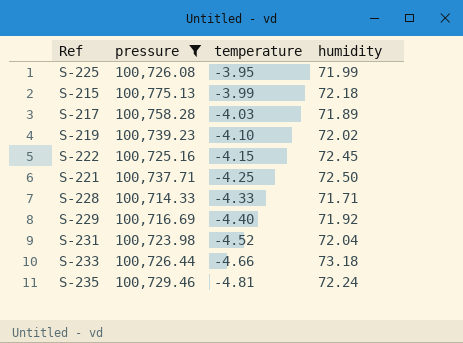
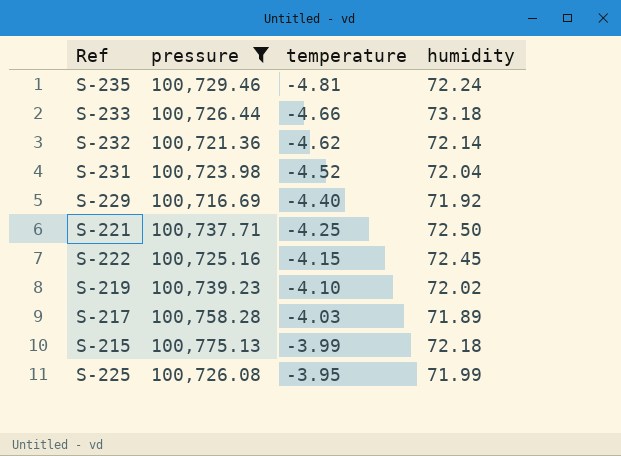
row order: temperature descending -> temperature ascending
row S-228: 100,714.33 | -4.33 | 71.71 -> none
row S-232: none -> 100,721.36 | -4.62 | 72.14

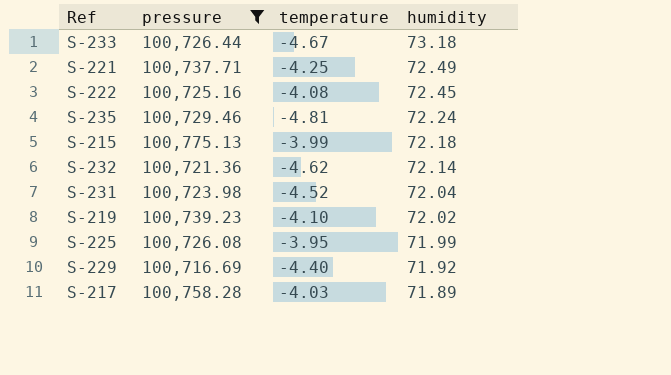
row order: temperature ascending -> humidity descending
S-233 | temperature: -4.66 -> -4.67
S-221 | humidity: 72.50 -> 72.49
S-222 | temperature: -4.15 -> -4.08

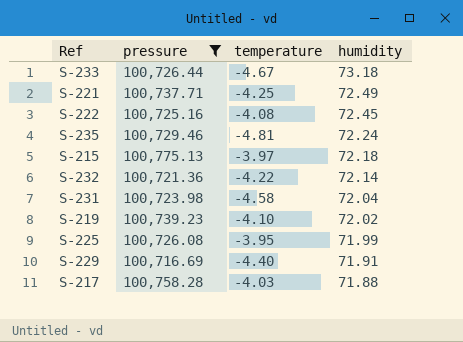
S-215 | temperature: -3.99 -> -3.97
S-232 | temperature: -4.62 -> -4.22
S-231 | temperature: -4.52 -> -4.58
S-229 | humidity: 71.92 -> 71.91
S-217 | humidity: 71.89 -> 71.88

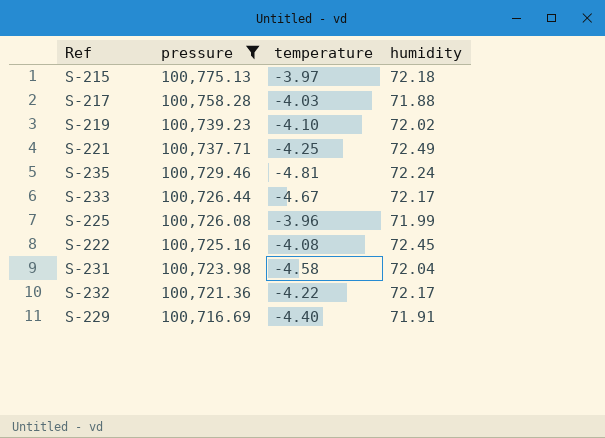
row order: humidity descending -> pressure descending
S-233 | humidity: 73.18 -> 72.17
S-225 | temperature: -3.95 -> -3.96
S-232 | humidity: 72.14 -> 72.17

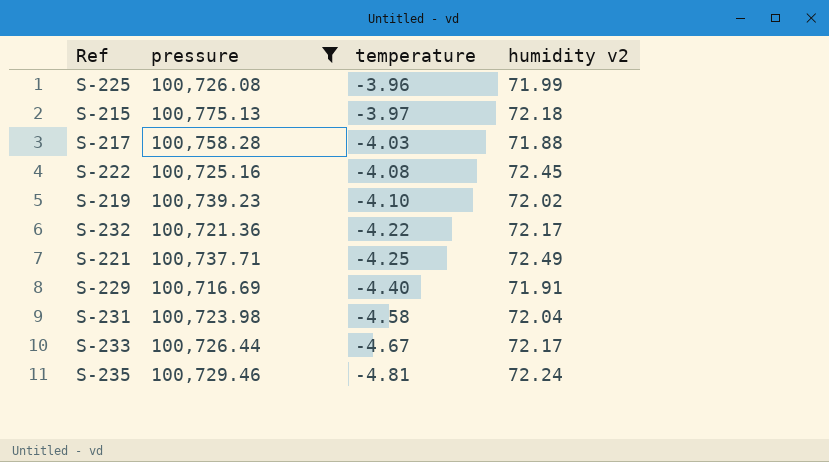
row order: pressure descending -> temperature descending
column name: humidity -> humidity v2

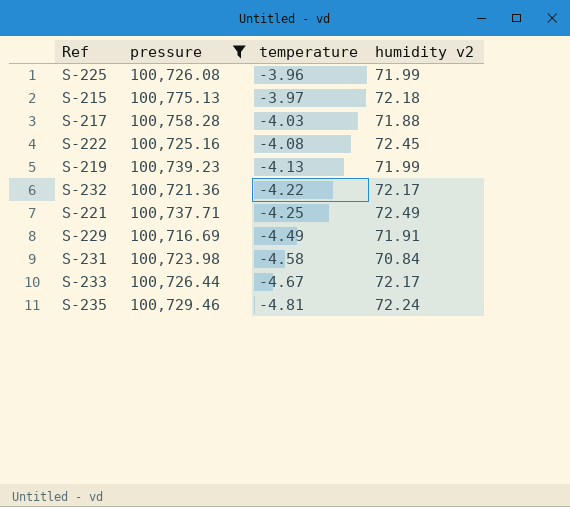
S-219 | temperature: -4.10 -> -4.13
S-219 | humidity v2: 72.02 -> 71.99
S-229 | temperature: -4.40 -> -4.49
S-231 | humidity v2: 72.04 -> 70.84

